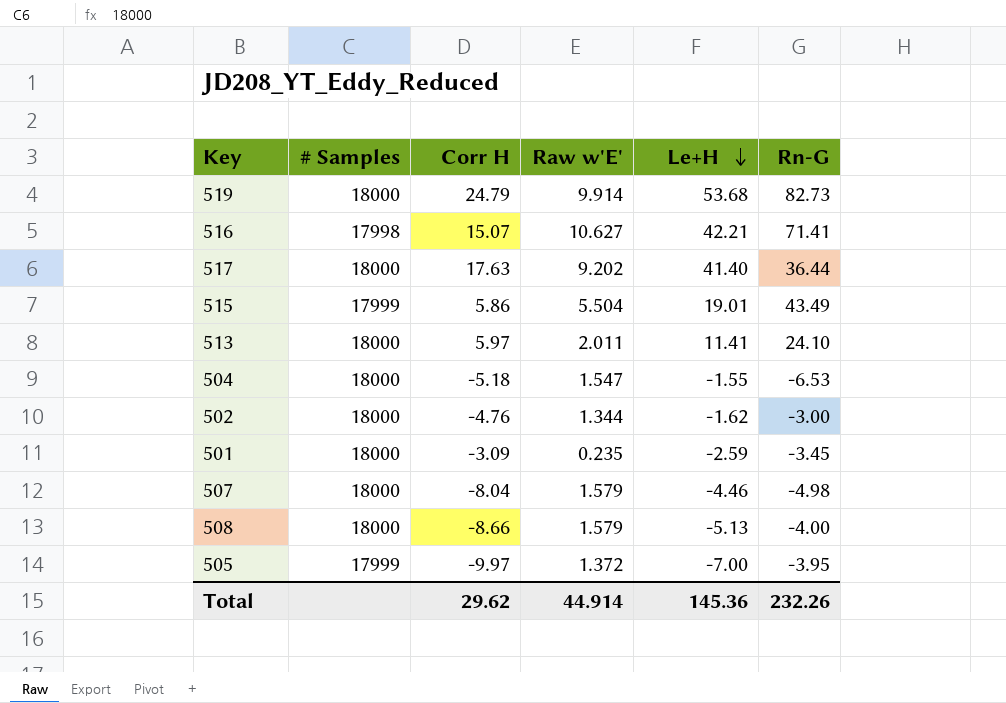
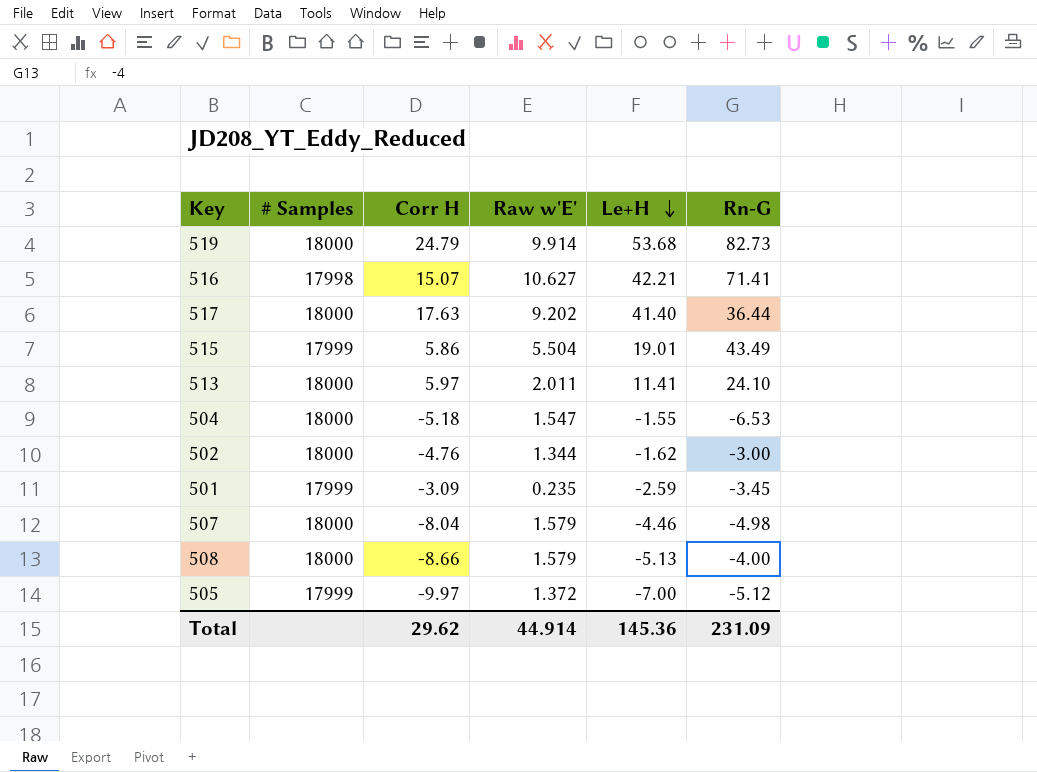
501 | # Samples: 18000 -> 17999
505 | Rn-G: -3.95 -> -5.12
Total | Rn-G: 232.26 -> 231.09

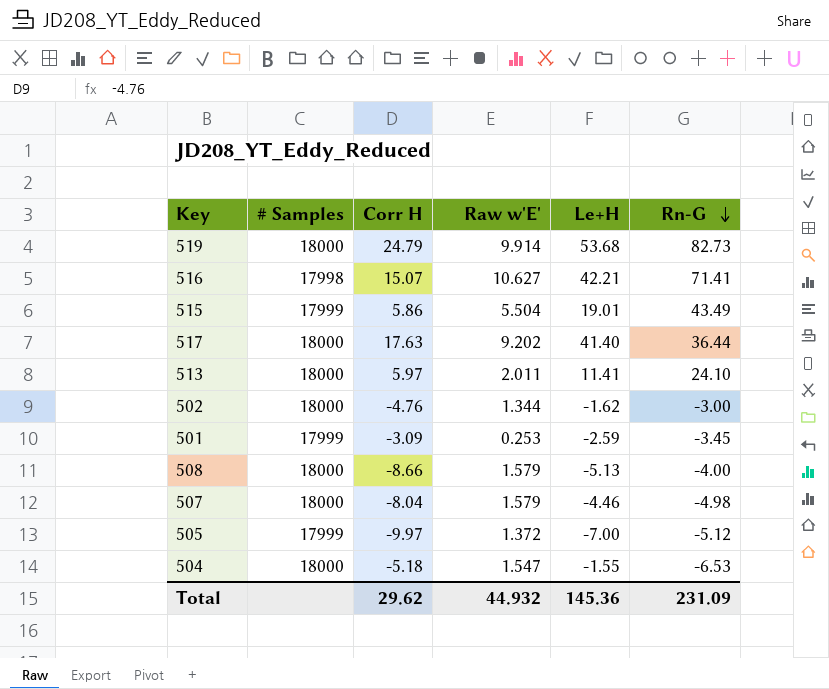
row order: Le+H descending -> Rn-G descending
501 | Raw w'E': 0.235 -> 0.253
Total | Raw w'E': 44.914 -> 44.932

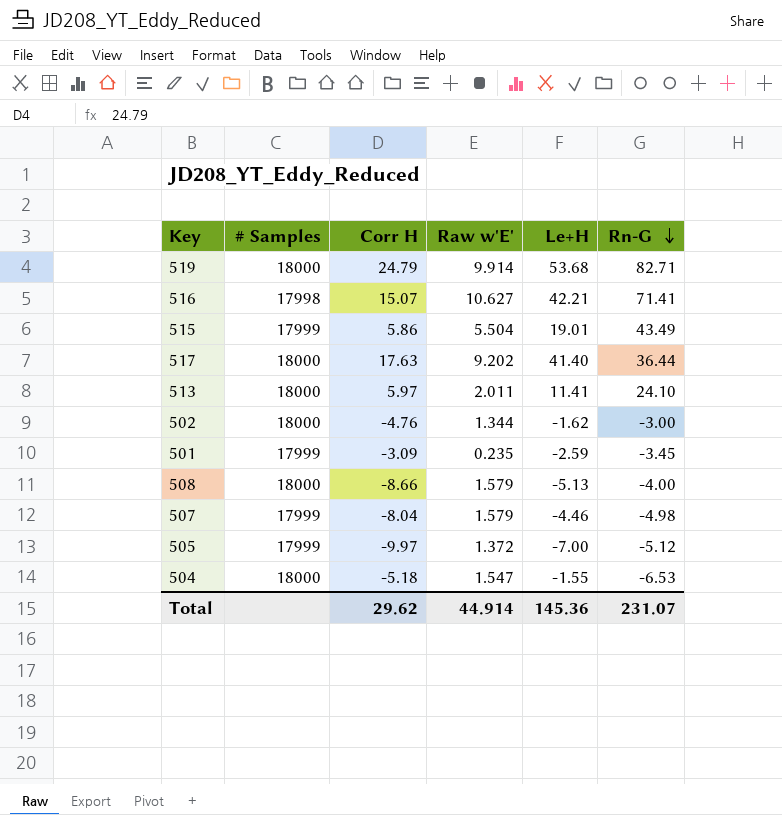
519 | Rn-G: 82.73 -> 82.71
501 | Raw w'E': 0.253 -> 0.235
507 | # Samples: 18000 -> 17999
Total | Raw w'E': 44.932 -> 44.914
Total | Rn-G: 231.09 -> 231.07

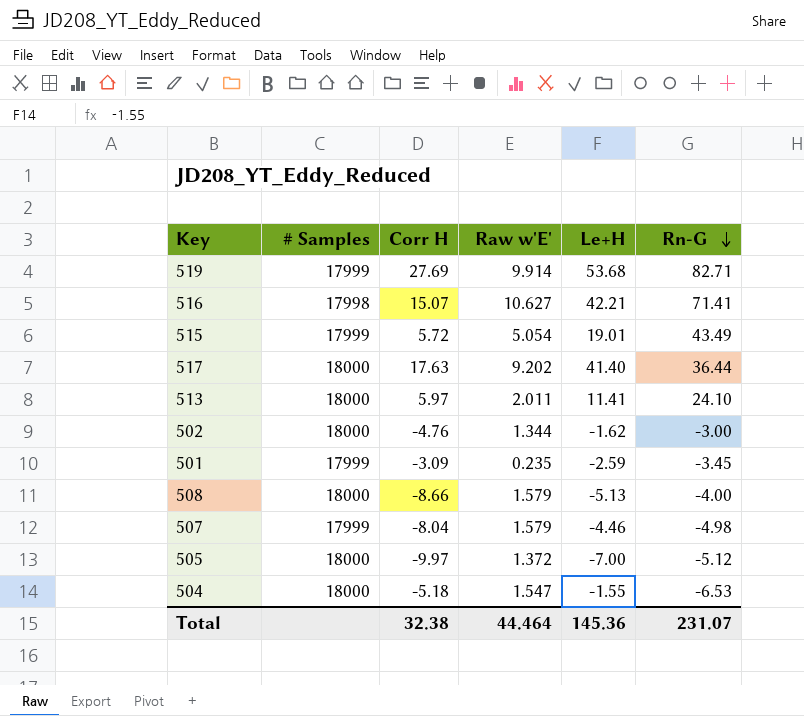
519 | # Samples: 18000 -> 17999
519 | Corr H: 24.79 -> 27.69
515 | Corr H: 5.86 -> 5.72
515 | Raw w'E': 5.504 -> 5.054
505 | # Samples: 17999 -> 18000
Total | Corr H: 29.62 -> 32.38
Total | Raw w'E': 44.914 -> 44.464

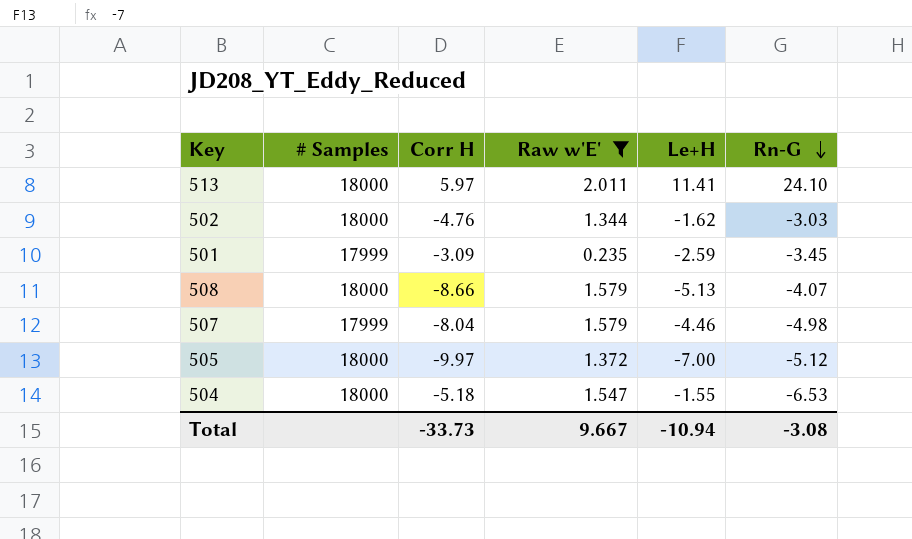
filter: none -> Raw w'E' <= 2.011
502 | Rn-G: -3.00 -> -3.03
508 | Rn-G: -4.00 -> -4.07
Total | Corr H: 32.38 -> -33.73
Total | Raw w'E': 44.464 -> 9.667
Total | Le+H: 145.36 -> -10.94
Total | Rn-G: 231.07 -> -3.08

